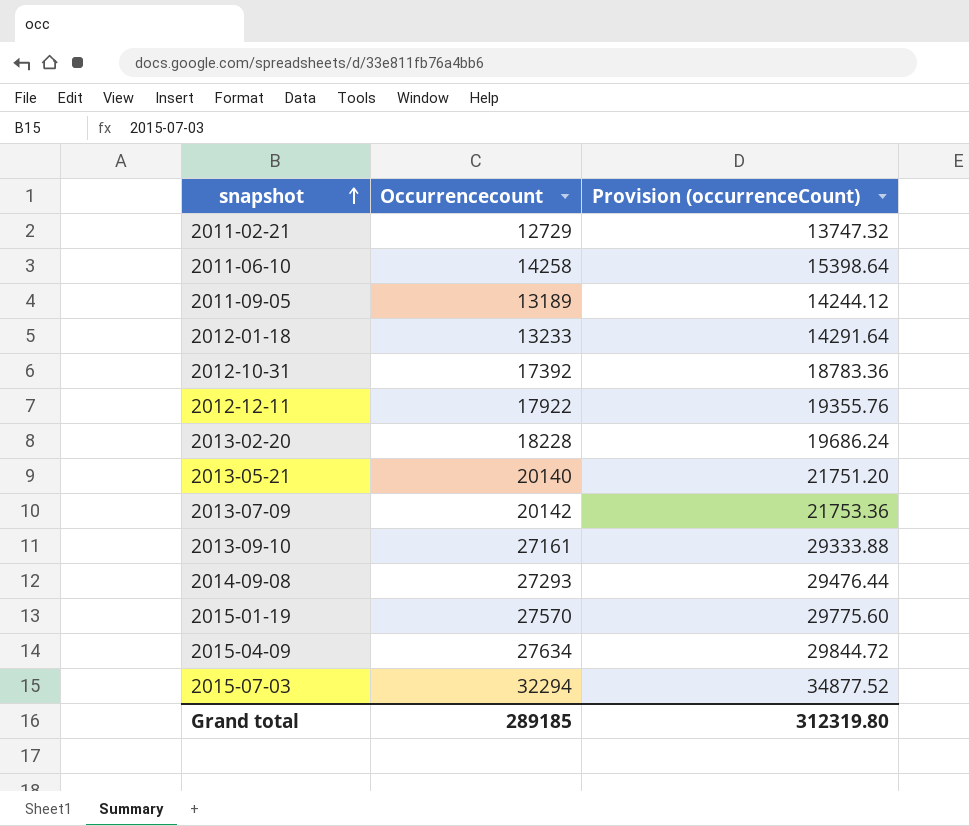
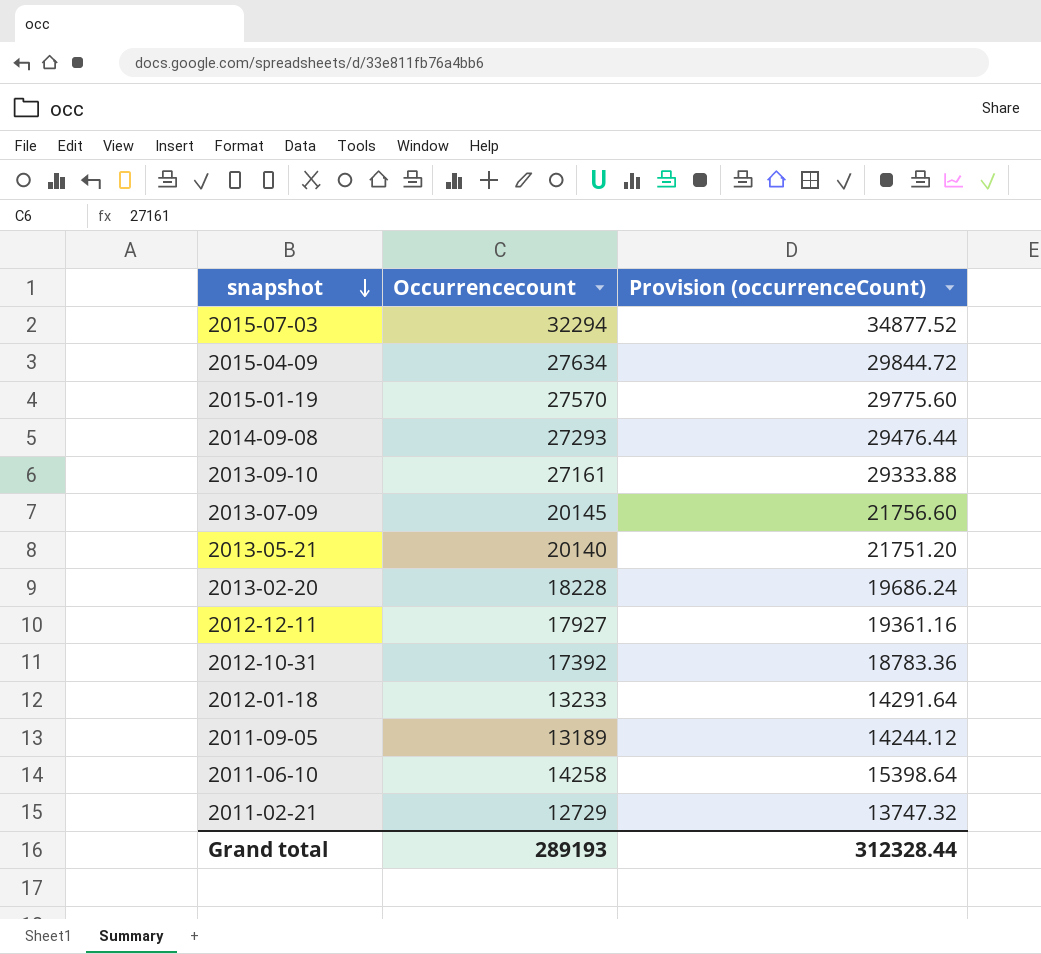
row order: snapshot ascending -> snapshot descending
2013-07-09 | Occurrencecount: 20142 -> 20145
2013-07-09 | Provision (occurrenceCount): 21753.36 -> 21756.60
2012-12-11 | Occurrencecount: 17922 -> 17927
2012-12-11 | Provision (occurrenceCount): 19355.76 -> 19361.16
Grand total | Occurrencecount: 289185 -> 289193
Grand total | Provision (occurrenceCount): 312319.80 -> 312328.44

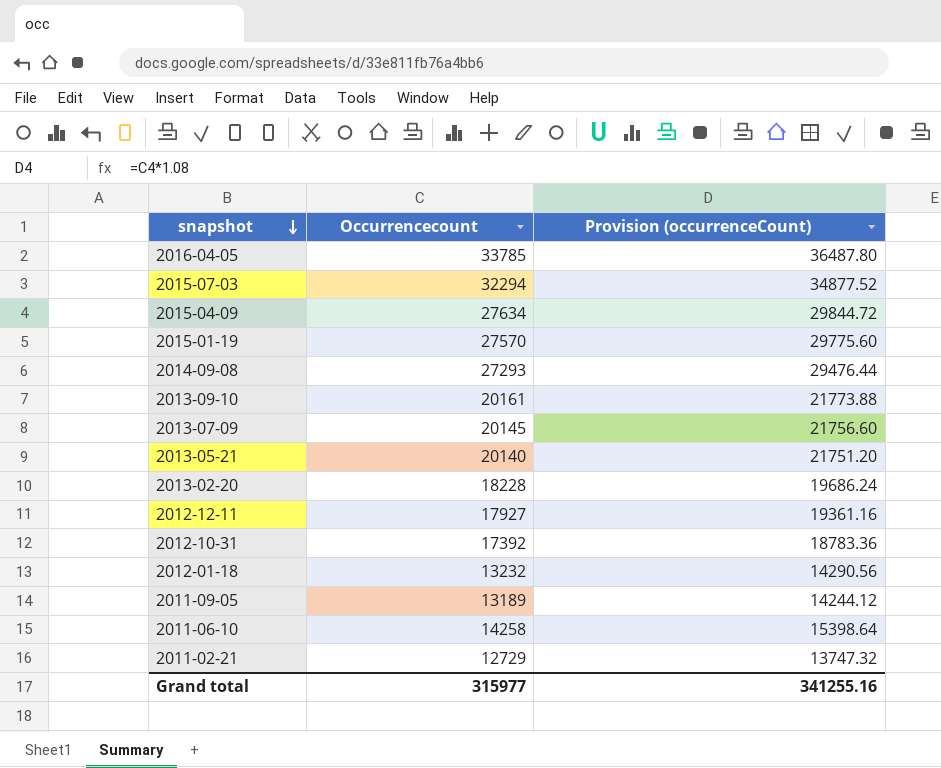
row 2016-04-05: none -> 33785 | 36487.80
2013-09-10 | Occurrencecount: 27161 -> 20161
2013-09-10 | Provision (occurrenceCount): 29333.88 -> 21773.88
2012-01-18 | Occurrencecount: 13233 -> 13232
2012-01-18 | Provision (occurrenceCount): 14291.64 -> 14290.56
Grand total | Occurrencecount: 289193 -> 315977
Grand total | Provision (occurrenceCount): 312328.44 -> 341255.16

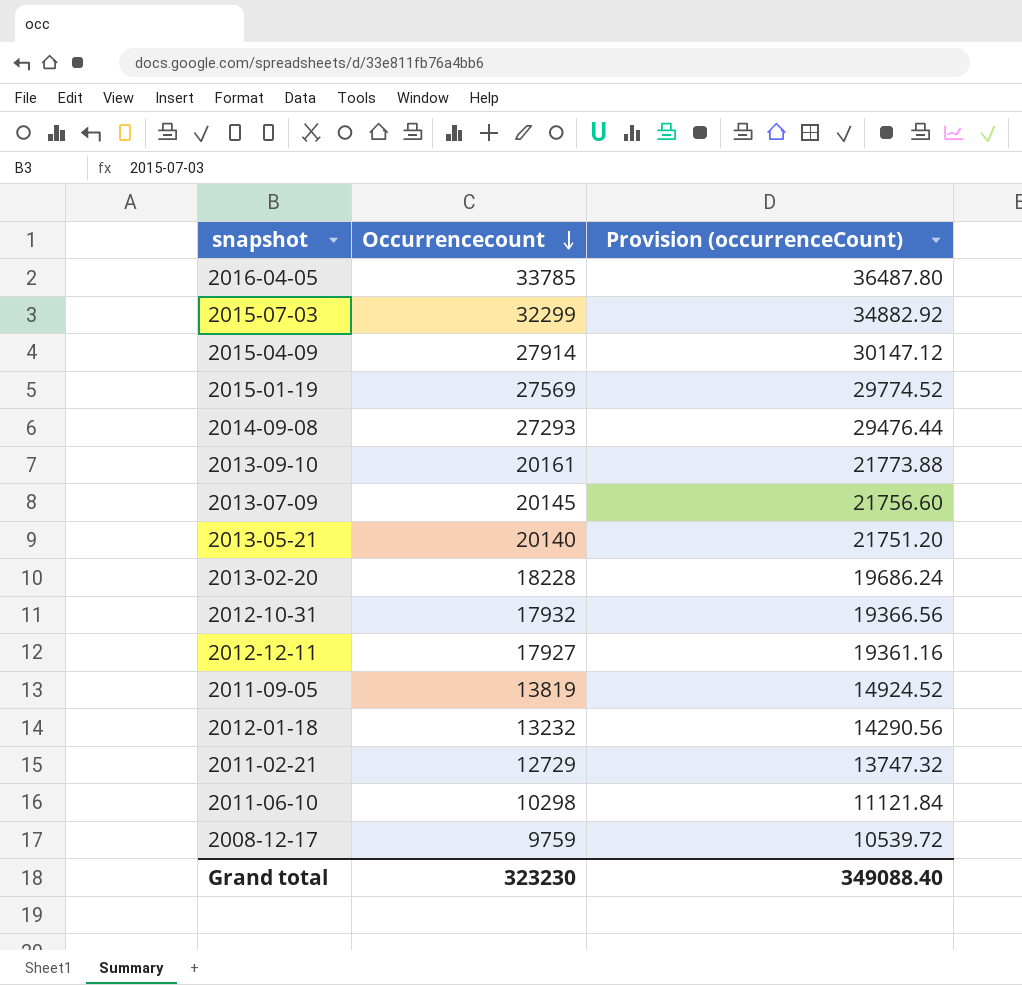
row order: snapshot descending -> Occurrencecount descending
2015-07-03 | Occurrencecount: 32294 -> 32299
2015-07-03 | Provision (occurrenceCount): 34877.52 -> 34882.92
2015-04-09 | Occurrencecount: 27634 -> 27914
2015-04-09 | Provision (occurrenceCount): 29844.72 -> 30147.12
2015-01-19 | Occurrencecount: 27570 -> 27569
2015-01-19 | Provision (occurrenceCount): 29775.60 -> 29774.52
2012-10-31 | Occurrencecount: 17392 -> 17932
2012-10-31 | Provision (occurrenceCount): 18783.36 -> 19366.56
2011-09-05 | Occurrencecount: 13189 -> 13819
2011-09-05 | Provision (occurrenceCount): 14244.12 -> 14924.52
2011-06-10 | Occurrencecount: 14258 -> 10298
2011-06-10 | Provision (occurrenceCount): 15398.64 -> 11121.84
row 2008-12-17: none -> 9759 | 10539.72
Grand total | Occurrencecount: 315977 -> 323230
Grand total | Provision (occurrenceCount): 341255.16 -> 349088.40

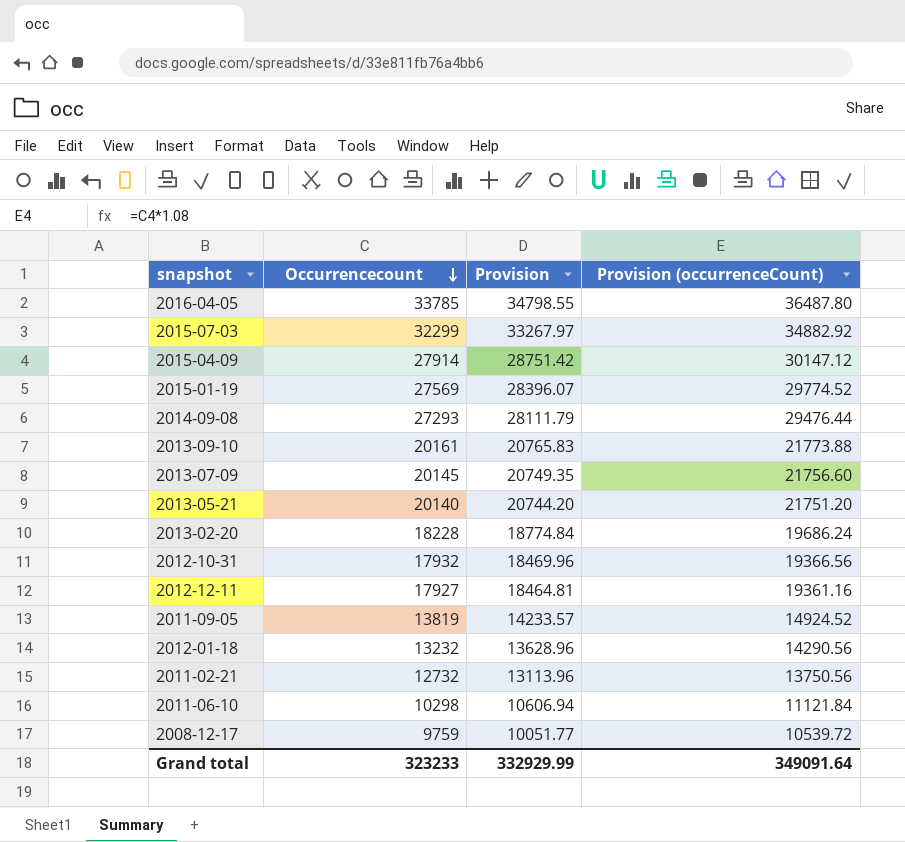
column Provision | formula: none -> [Occurrencecount] * 1.03
2011-02-21 | Occurrencecount: 12729 -> 12732
2011-02-21 | Provision (occurrenceCount): 13747.32 -> 13750.56
Grand total | Occurrencecount: 323230 -> 323233
Grand total | Provision (occurrenceCount): 349088.40 -> 349091.64

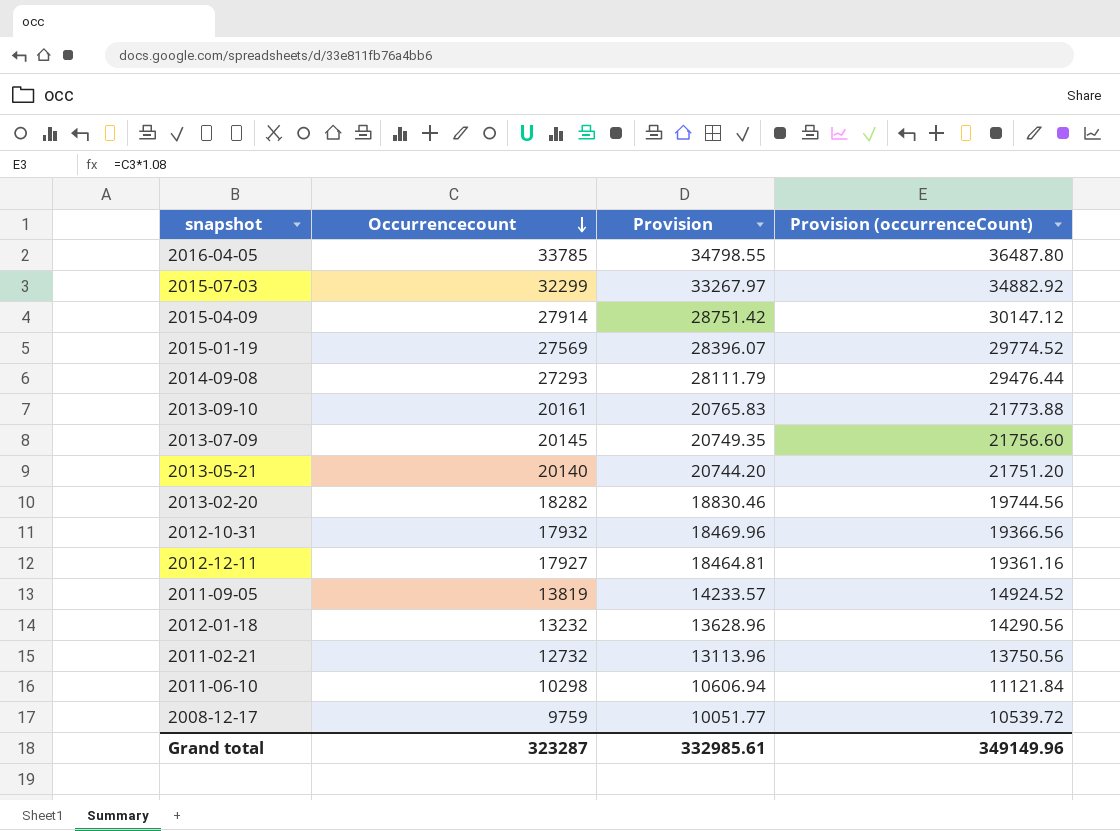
2013-02-20 | Occurrencecount: 18228 -> 18282
2013-02-20 | Provision: 18774.84 -> 18830.46
2013-02-20 | Provision (occurrenceCount): 19686.24 -> 19744.56
Grand total | Occurrencecount: 323233 -> 323287
Grand total | Provision: 332929.99 -> 332985.61
Grand total | Provision (occurrenceCount): 349091.64 -> 349149.96

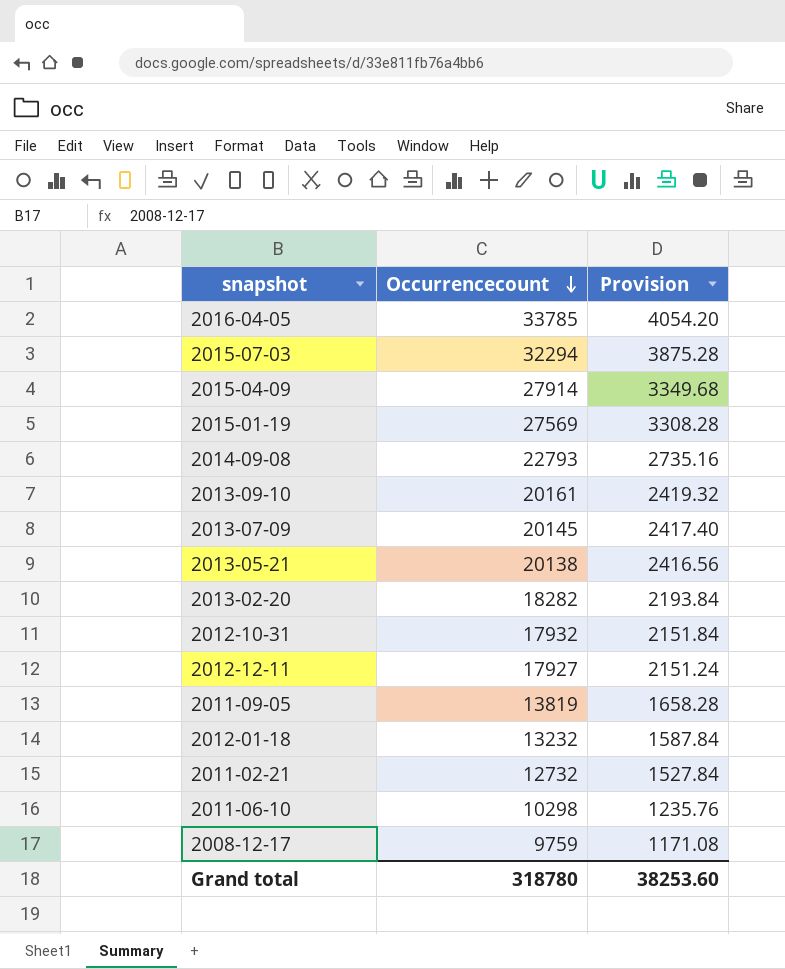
column Provision (occurrenceCount) | formula: [Occurrencecount] * 1.08 -> none
column Provision | formula: [Occurrencecount] * 1.03 -> [Occurrencecount] * 0.12
2015-07-03 | Occurrencecount: 32299 -> 32294
2014-09-08 | Occurrencecount: 27293 -> 22793
2013-05-21 | Occurrencecount: 20140 -> 20138
Grand total | Occurrencecount: 323287 -> 318780
Grand total | Provision: 332985.61 -> 38253.60

